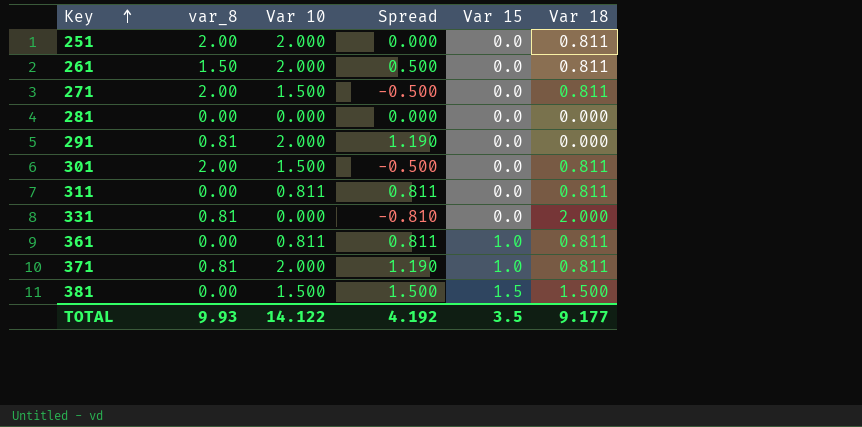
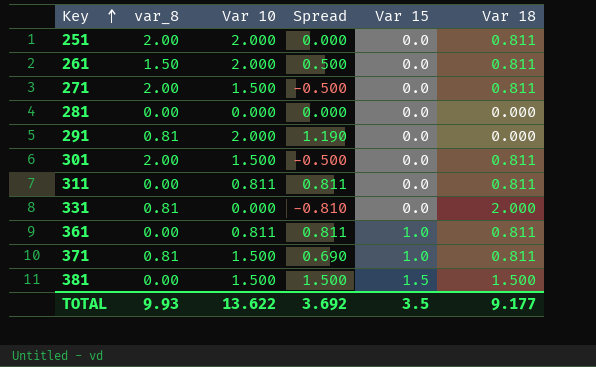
371 | Var 10: 2.000 -> 1.500
371 | Spread: 1.190 -> 0.690
TOTAL | Var 10: 14.122 -> 13.622
TOTAL | Spread: 4.192 -> 3.692

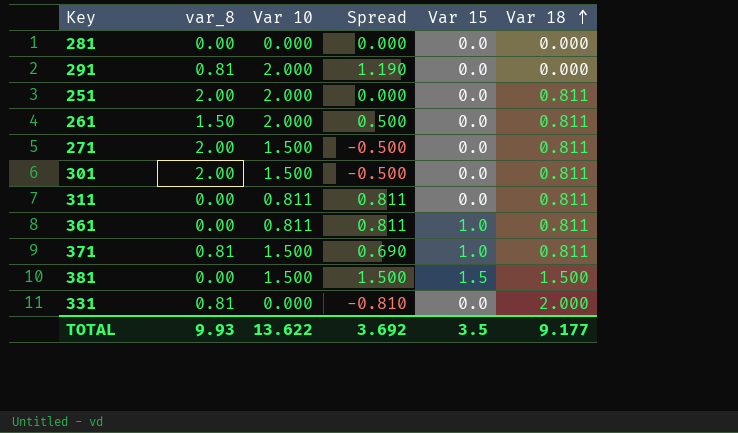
row order: Key ascending -> Var 18 ascending

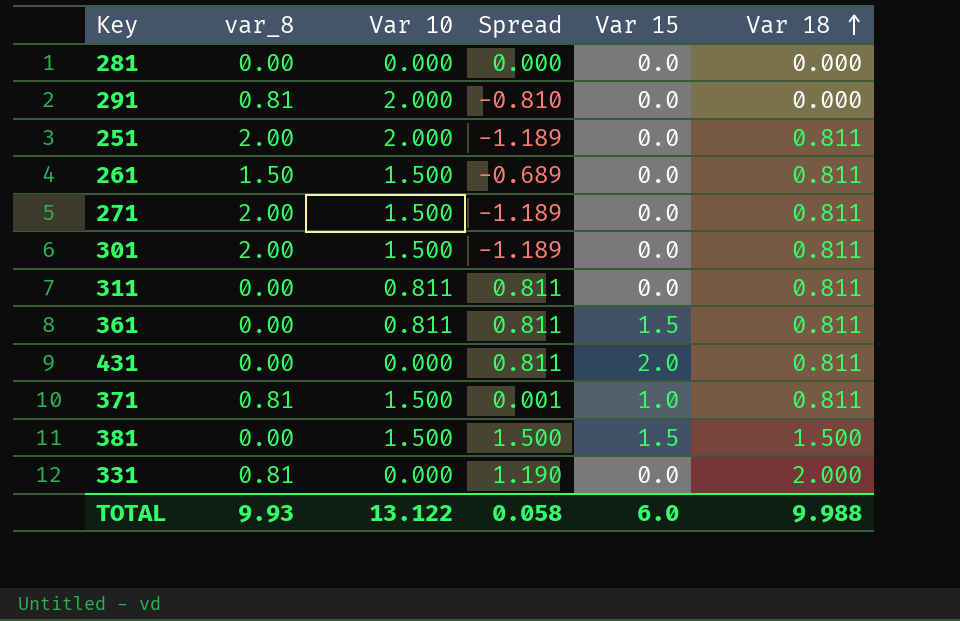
column Spread | formula: [Var 10] - [var_8] -> [Var 18] - [var_8]
261 | Var 10: 2.000 -> 1.500
361 | Var 15: 1.0 -> 1.5
row 431: none -> 0.00 | 0.000 | 0.811 | 2.0 | 0.811
TOTAL | Var 10: 13.622 -> 13.122
TOTAL | Spread: 3.692 -> 0.058
TOTAL | Var 15: 3.5 -> 6.0
TOTAL | Var 18: 9.177 -> 9.988

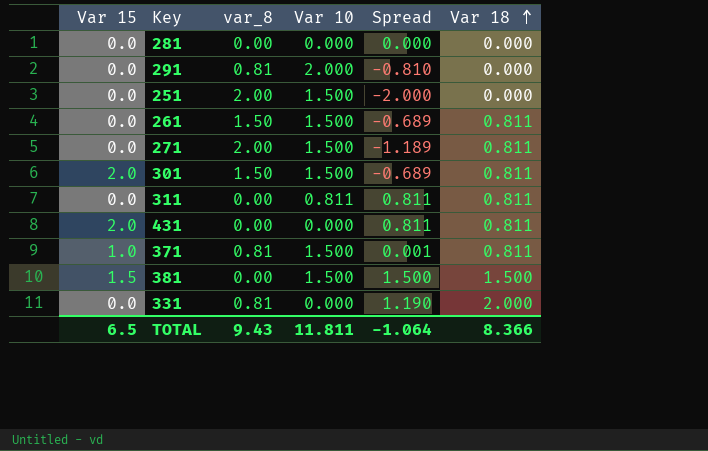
column Var 15 | position: 5 -> 1
row 361: 0.00 | 0.811 | 0.811 | 1.5 | 0.811 -> none
251 | Var 10: 2.000 -> 1.500
251 | Spread: -1.189 -> -2.000
251 | Var 18: 0.811 -> 0.000
301 | Var 15: 0.0 -> 2.0
301 | var_8: 2.00 -> 1.50
301 | Spread: -1.189 -> -0.689
TOTAL | Var 15: 6.0 -> 6.5
TOTAL | var_8: 9.93 -> 9.43
TOTAL | Var 10: 13.122 -> 11.811
TOTAL | Spread: 0.058 -> -1.064
TOTAL | Var 18: 9.988 -> 8.366

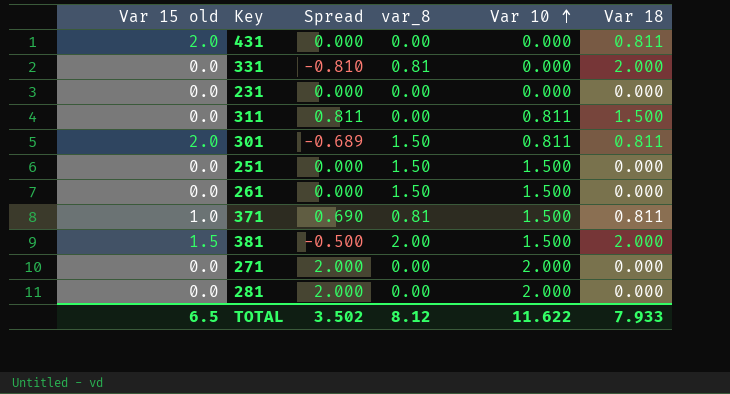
row order: Var 18 ascending -> Var 10 ascending
column name: Var 15 -> Var 15 old
column Spread | formula: [Var 18] - [var_8] -> [Var 10] - [var_8]
column Spread | position: 5 -> 3
row 291: 0.0 | 0.81 | 2.000 | -0.810 | 0.000 -> none
row 231: none -> 0.0 | 0.000 | 0.00 | 0.000 | 0.000
311 | Var 18: 0.811 -> 1.500
301 | Var 10: 1.500 -> 0.811
251 | var_8: 2.00 -> 1.50
261 | Var 18: 0.811 -> 0.000
381 | var_8: 0.00 -> 2.00
381 | Var 18: 1.500 -> 2.000
271 | var_8: 2.00 -> 0.00
271 | Var 10: 1.500 -> 2.000
271 | Var 18: 0.811 -> 0.000
281 | Var 10: 0.000 -> 2.000
TOTAL | Spread: -1.064 -> 3.502
TOTAL | var_8: 9.43 -> 8.12
TOTAL | Var 10: 11.811 -> 11.622
TOTAL | Var 18: 8.366 -> 7.933

